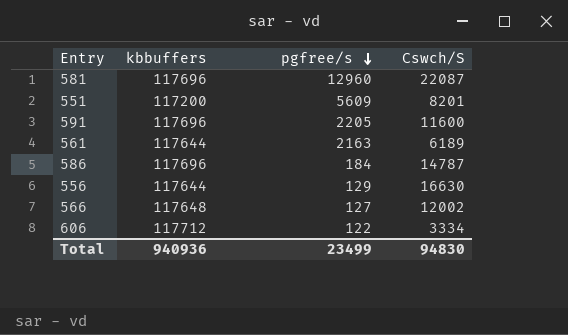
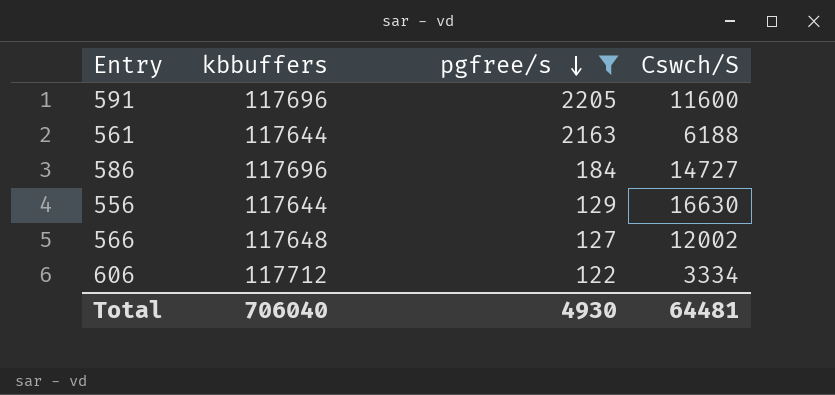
filter: none -> pgfree/s <= 2205
561 | Cswch/S: 6189 -> 6188
586 | Cswch/S: 14787 -> 14727
Total | kbbuffers: 940936 -> 706040
Total | pgfree/s: 23499 -> 4930
Total | Cswch/S: 94830 -> 64481

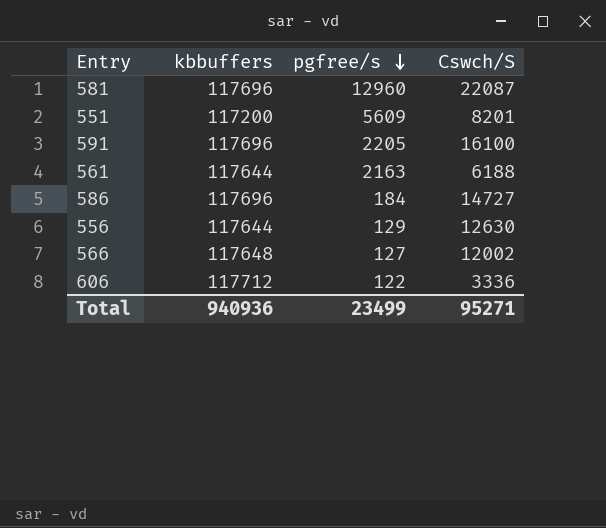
filter: pgfree/s <= 2205 -> none
591 | Cswch/S: 11600 -> 16100
556 | Cswch/S: 16630 -> 12630
606 | Cswch/S: 3334 -> 3336
Total | kbbuffers: 706040 -> 940936
Total | pgfree/s: 4930 -> 23499
Total | Cswch/S: 64481 -> 95271

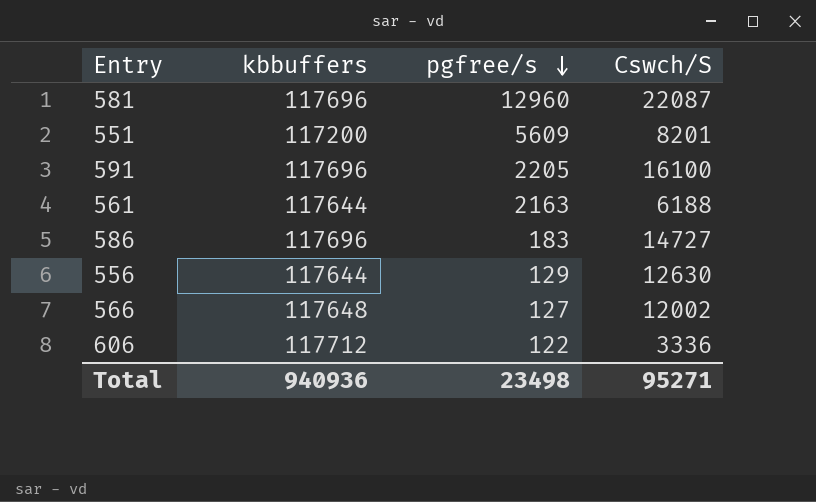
586 | pgfree/s: 184 -> 183
Total | pgfree/s: 23499 -> 23498

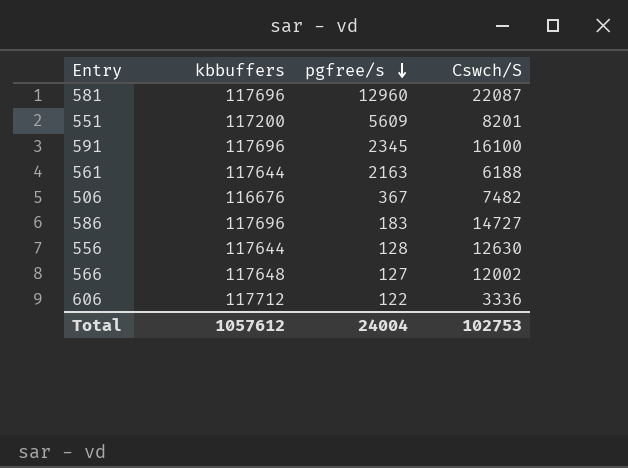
591 | pgfree/s: 2205 -> 2345
row 506: none -> 116676 | 367 | 7482
556 | pgfree/s: 129 -> 128
Total | kbbuffers: 940936 -> 1057612
Total | pgfree/s: 23498 -> 24004
Total | Cswch/S: 95271 -> 102753

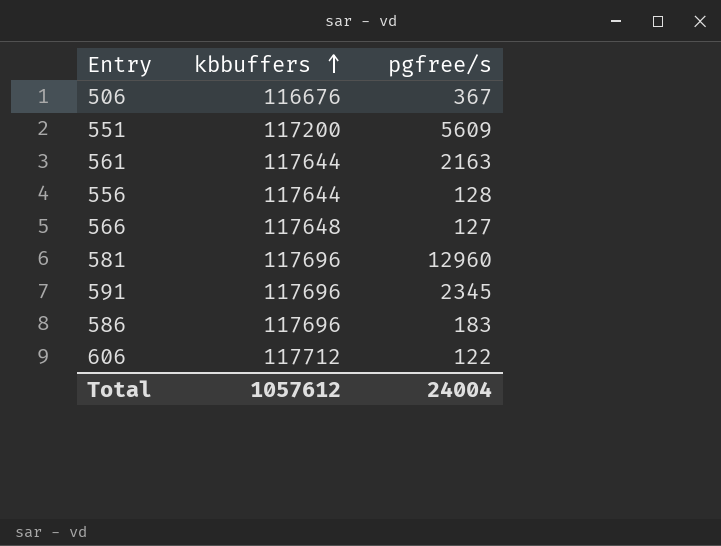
row order: pgfree/s descending -> kbbuffers ascending
column Cswch/S | position: 4 -> none

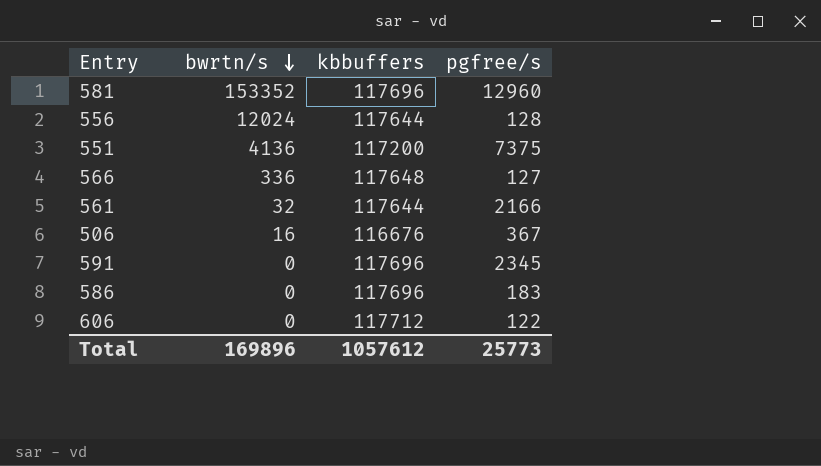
row order: kbbuffers ascending -> bwrtn/s descending
column bwrtn/s | position: none -> 2
551 | pgfree/s: 5609 -> 7375
561 | pgfree/s: 2163 -> 2166
Total | pgfree/s: 24004 -> 25773

